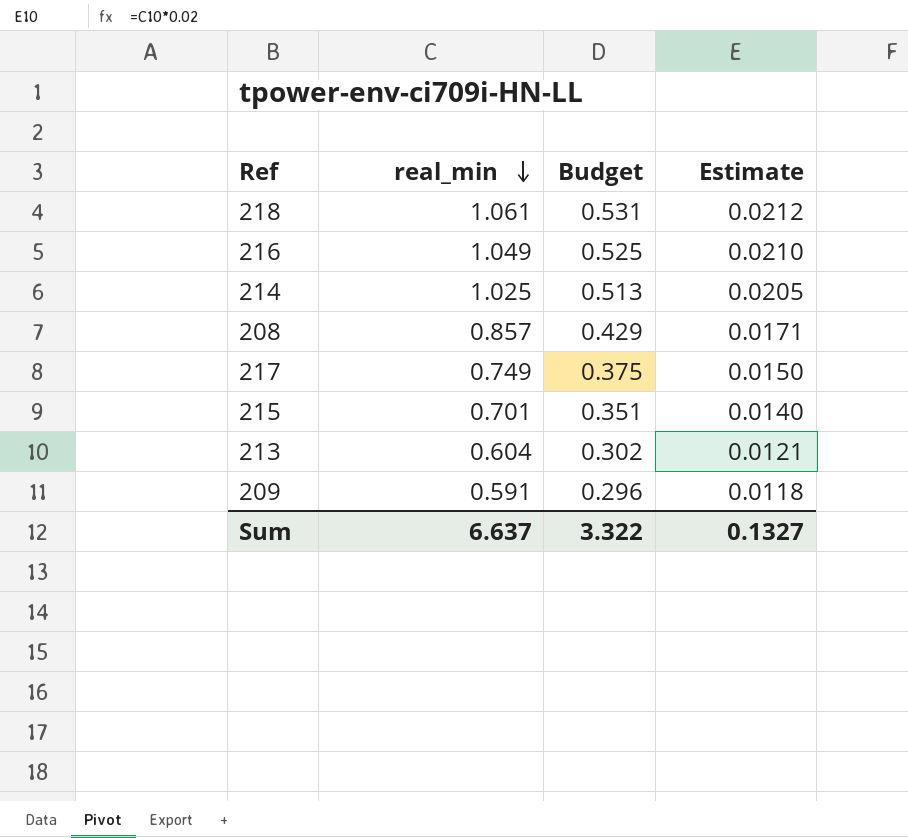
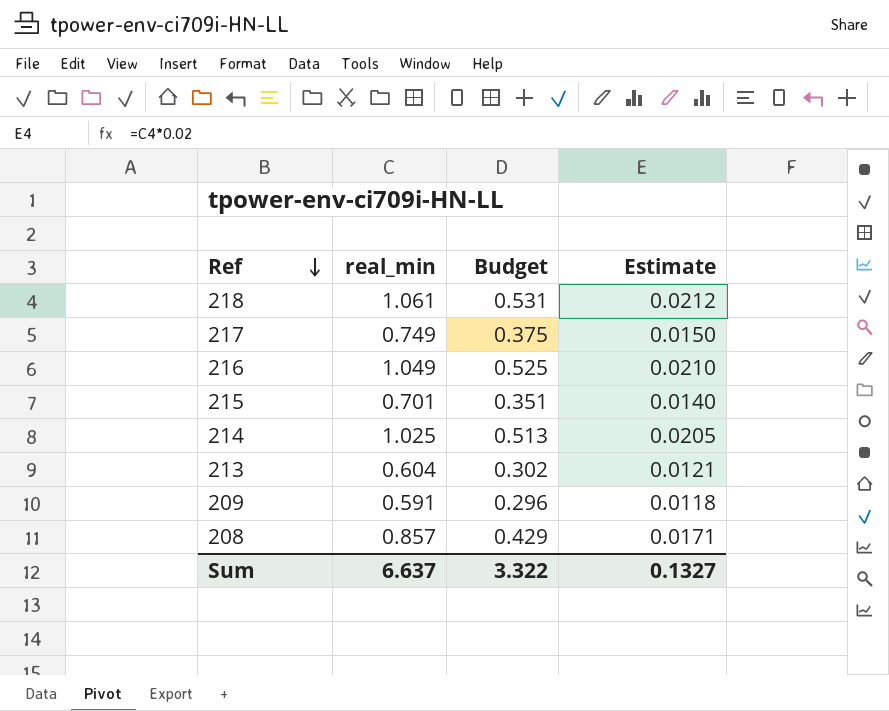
row order: real_min descending -> Ref descending

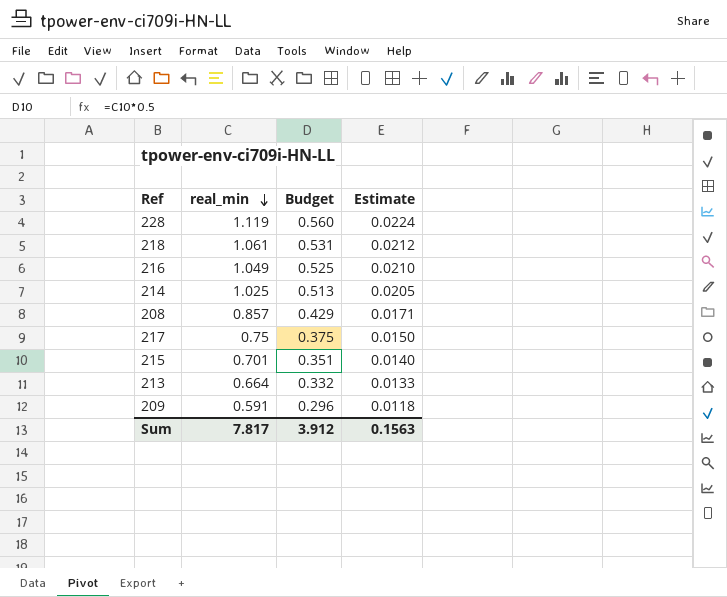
row order: Ref descending -> real_min descending
row 228: none -> 1.119 | 0.560 | 0.0224
217 | real_min: 0.749 -> 0.75
213 | real_min: 0.604 -> 0.664
213 | Budget: 0.302 -> 0.332
213 | Estimate: 0.0121 -> 0.0133
Sum | real_min: 6.637 -> 7.817
Sum | Budget: 3.322 -> 3.912
Sum | Estimate: 0.1327 -> 0.1563

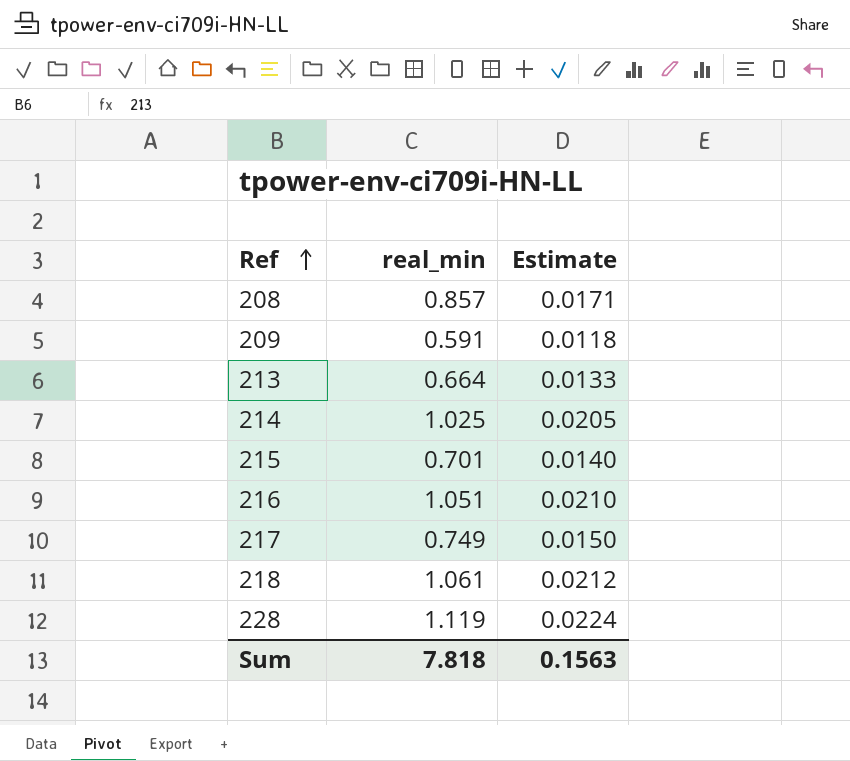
row order: real_min descending -> Ref ascending
column Budget | formula: [real_min] * 0.5 -> none
216 | real_min: 1.049 -> 1.051
217 | real_min: 0.75 -> 0.749
Sum | real_min: 7.817 -> 7.818

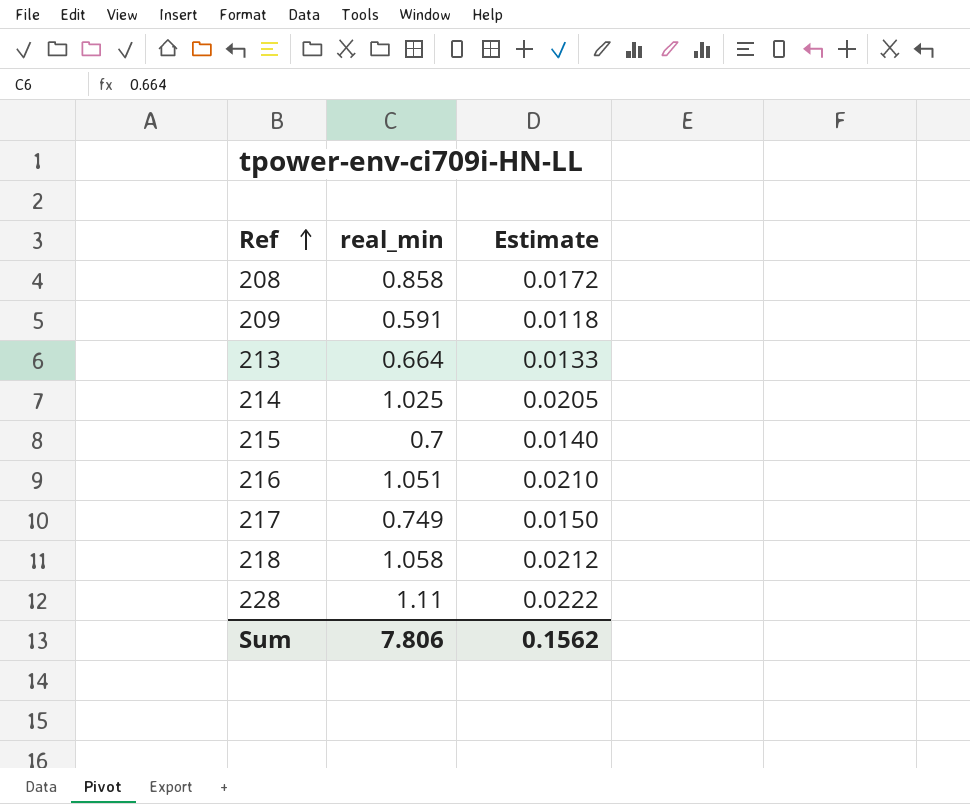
208 | real_min: 0.857 -> 0.858
208 | Estimate: 0.0171 -> 0.0172
215 | real_min: 0.701 -> 0.7
218 | real_min: 1.061 -> 1.058
228 | real_min: 1.119 -> 1.11
228 | Estimate: 0.0224 -> 0.0222
Sum | real_min: 7.818 -> 7.806
Sum | Estimate: 0.1563 -> 0.1562

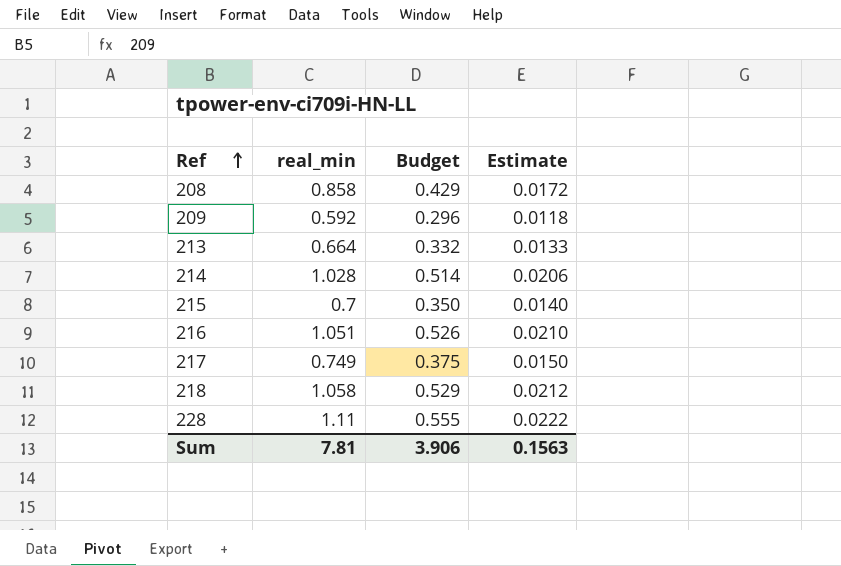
column Budget | formula: none -> [real_min] * 0.5
209 | real_min: 0.591 -> 0.592
214 | real_min: 1.025 -> 1.028
214 | Estimate: 0.0205 -> 0.0206
Sum | real_min: 7.806 -> 7.81
Sum | Estimate: 0.1562 -> 0.1563

